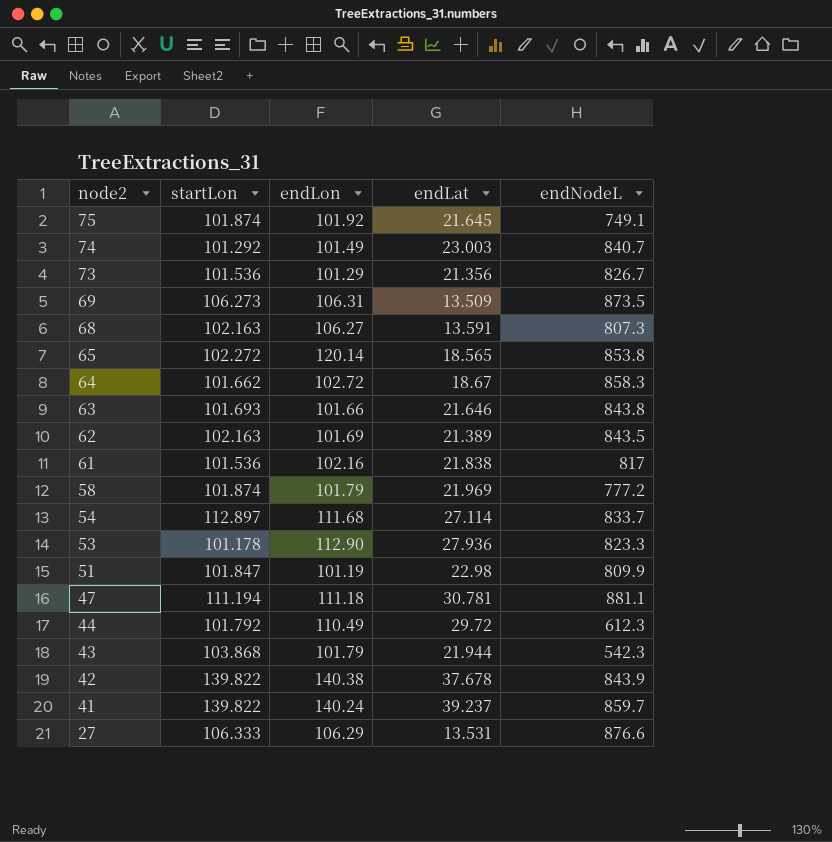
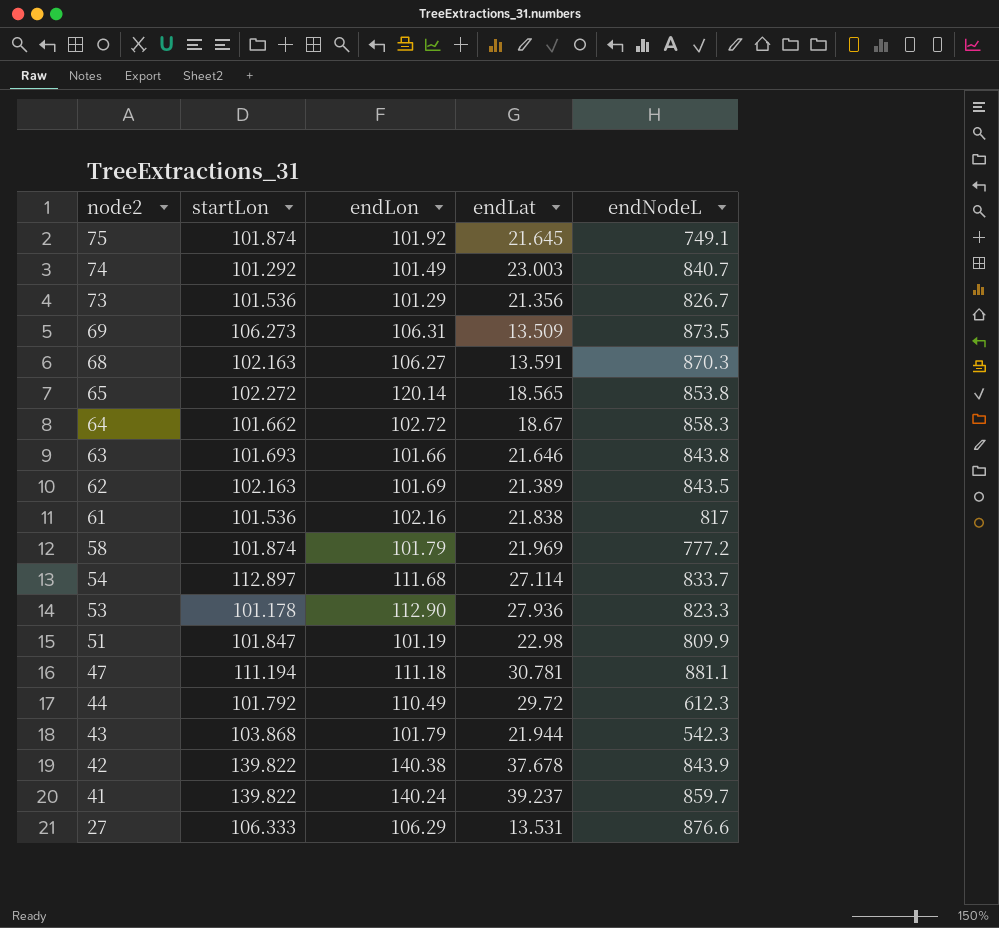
68 | endNodeL: 807.3 -> 870.3

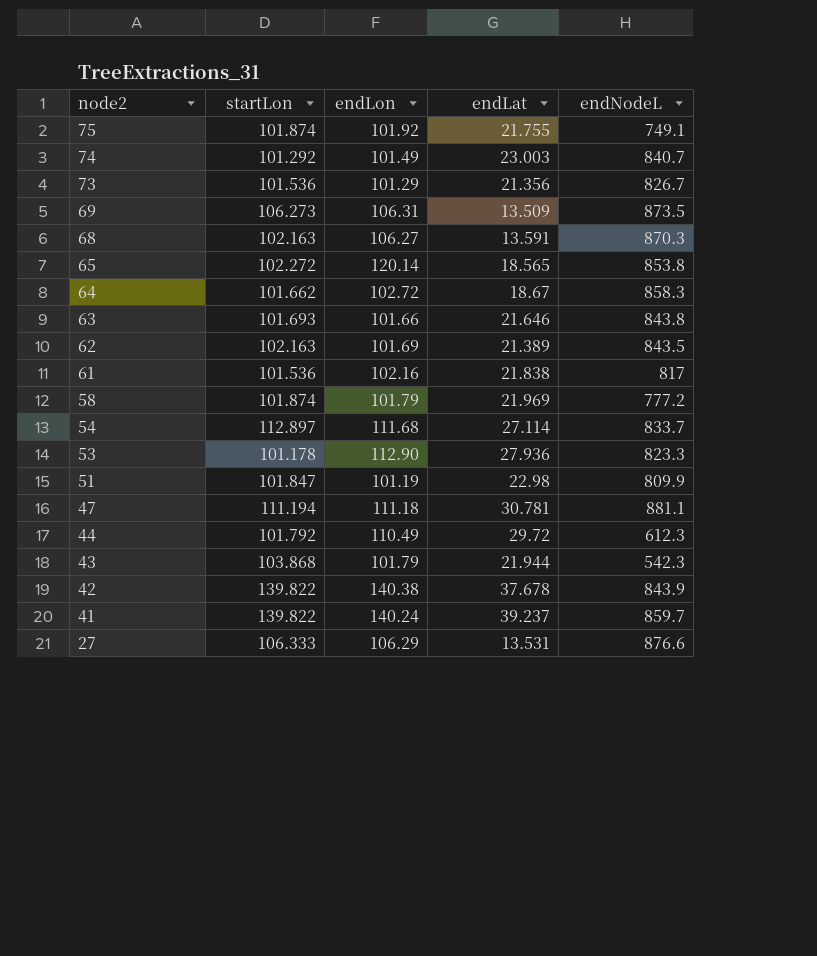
75 | endLat: 21.645 -> 21.755

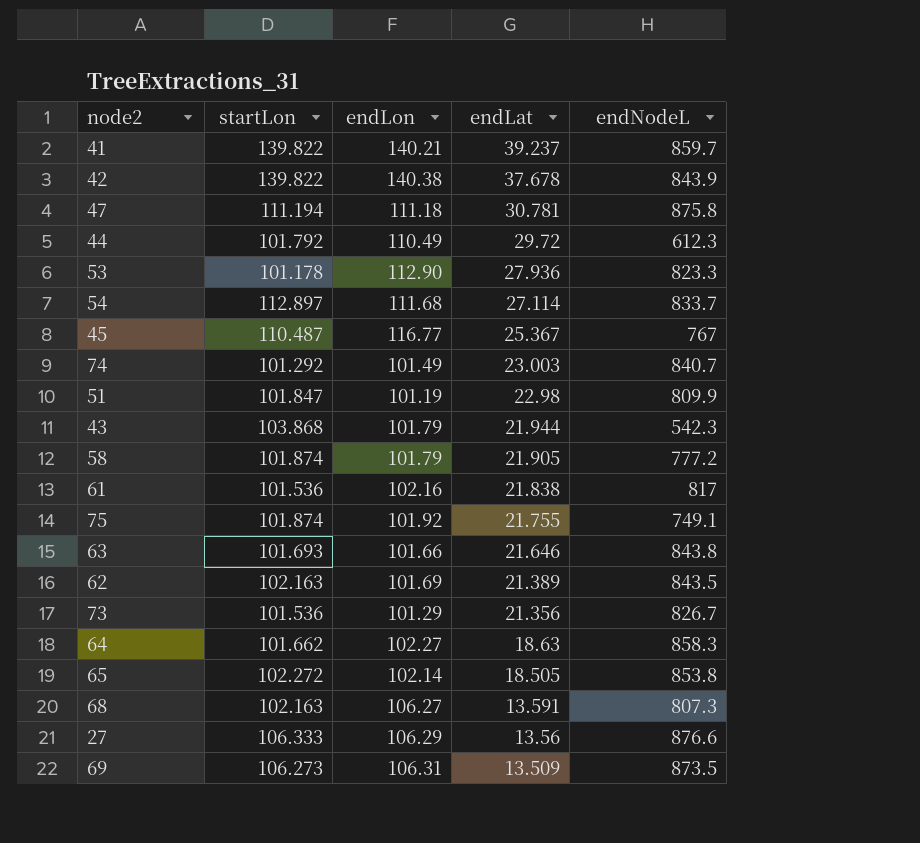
row order: node2 descending -> endLat descending
41 | endLon: 140.24 -> 140.21
47 | endNodeL: 881.1 -> 875.8
row 45: none -> 110.487 | 116.77 | 25.367 | 767
58 | endLat: 21.969 -> 21.905
64 | endLon: 102.72 -> 102.27
64 | endLat: 18.67 -> 18.63
65 | endLon: 120.14 -> 102.14
65 | endLat: 18.565 -> 18.505
68 | endNodeL: 870.3 -> 807.3
27 | endLat: 13.531 -> 13.56

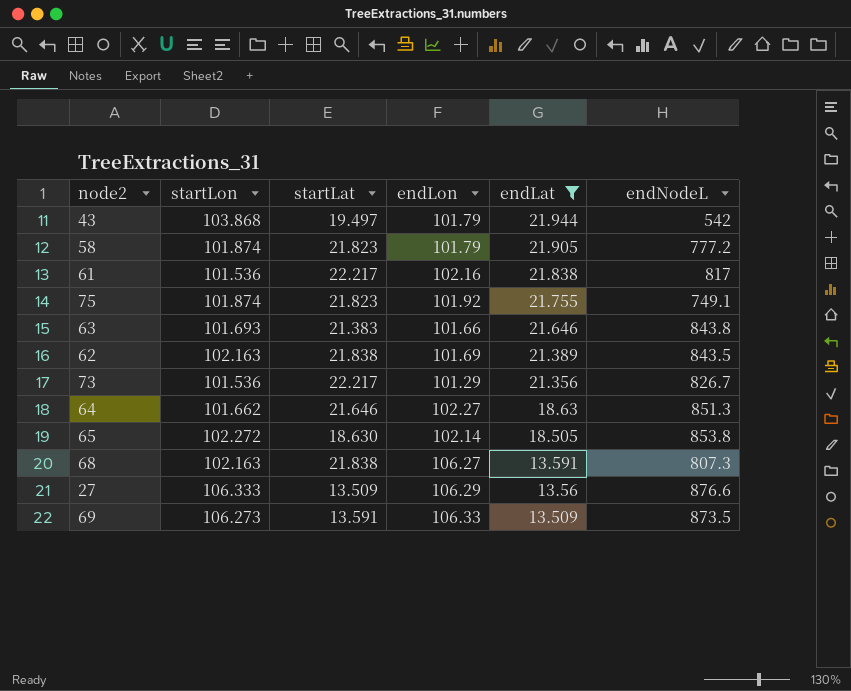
filter: none -> endLat <= 21.944
column startLat | position: none -> 3
43 | endNodeL: 542.3 -> 542
64 | endNodeL: 858.3 -> 851.3
69 | endLon: 106.31 -> 106.33

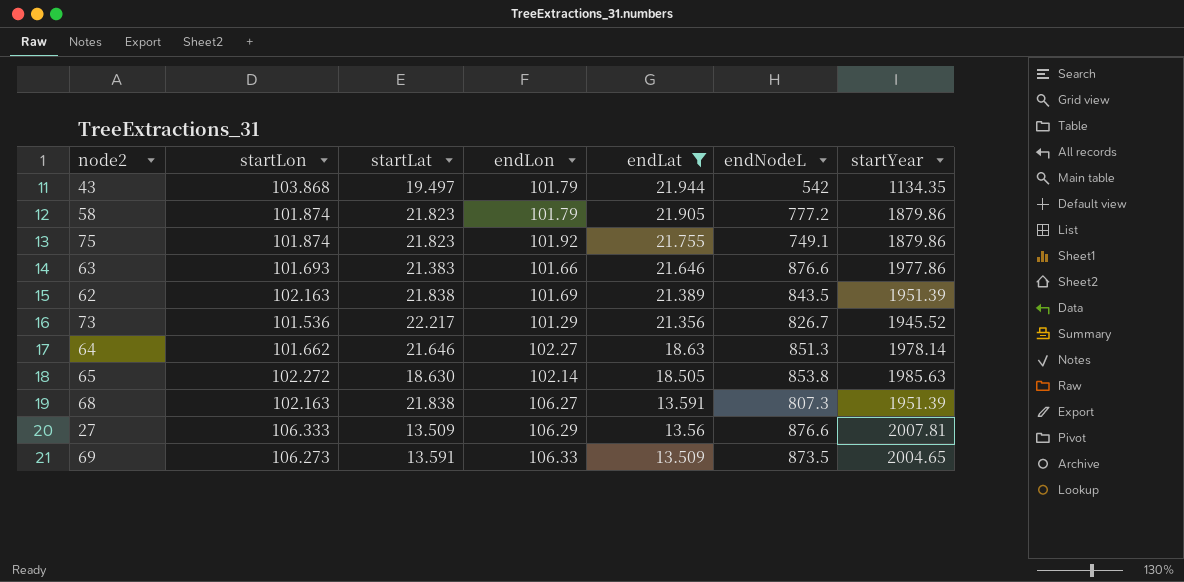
column startYear | position: none -> 7
row 61: 101.536 | 22.217 | 102.16 | 21.838 | 817 -> none
63 | endNodeL: 843.8 -> 876.6

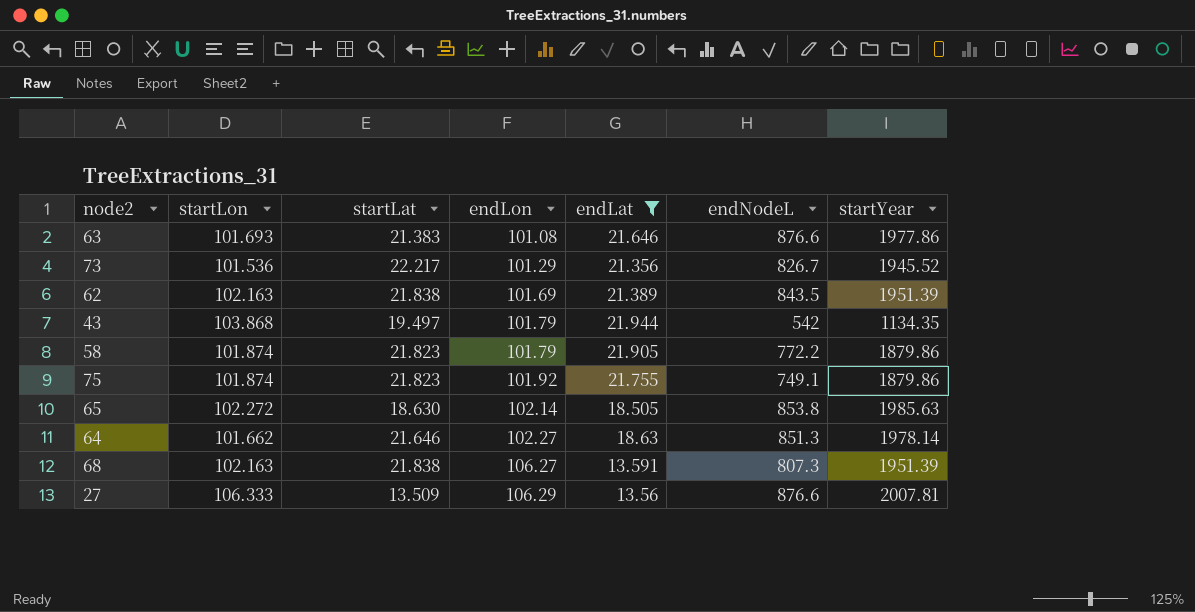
row order: endLat descending -> endLon ascending
row 69: 106.273 | 13.591 | 106.33 | 13.509 | 873.5 | 2004.65 -> none
63 | endLon: 101.66 -> 101.08
58 | endNodeL: 777.2 -> 772.2

